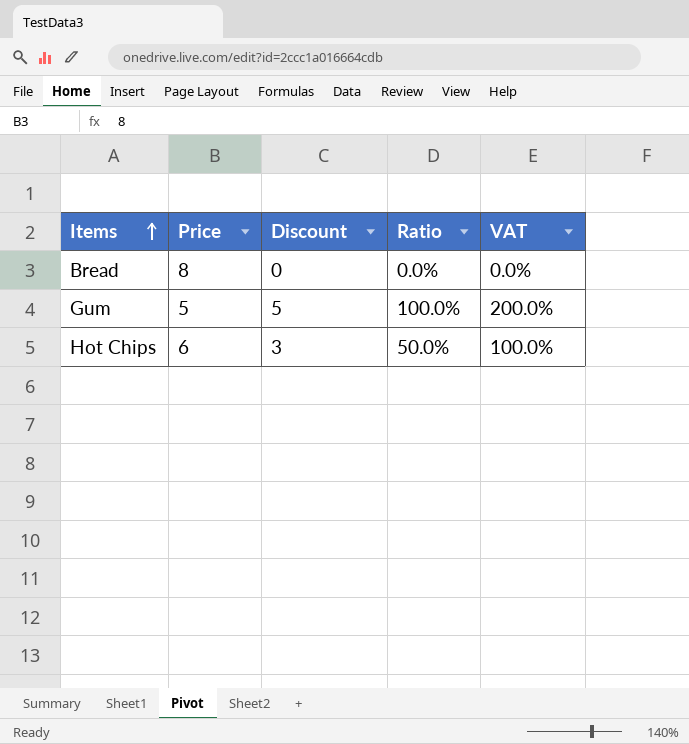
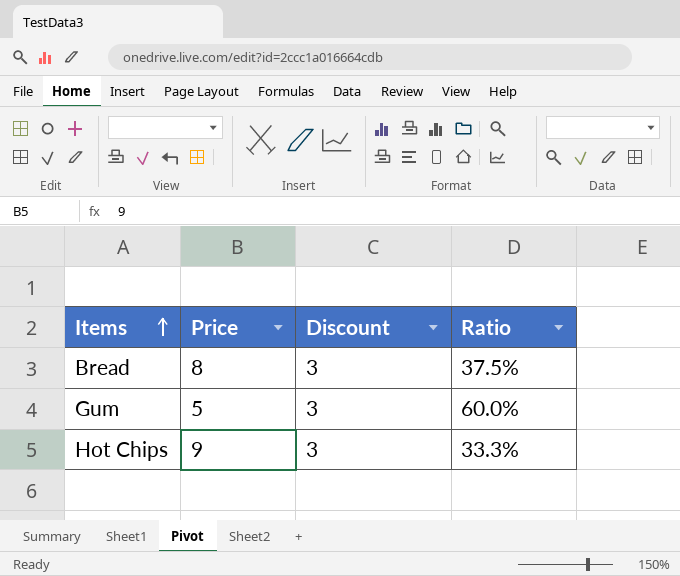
column VAT | formula: [Ratio] * 2 -> none
Bread | Discount: 0 -> 3
Bread | Ratio: 0.0% -> 37.5%
Gum | Discount: 5 -> 3
Gum | Ratio: 100.0% -> 60.0%
Hot Chips | Price: 6 -> 9
Hot Chips | Ratio: 50.0% -> 33.3%

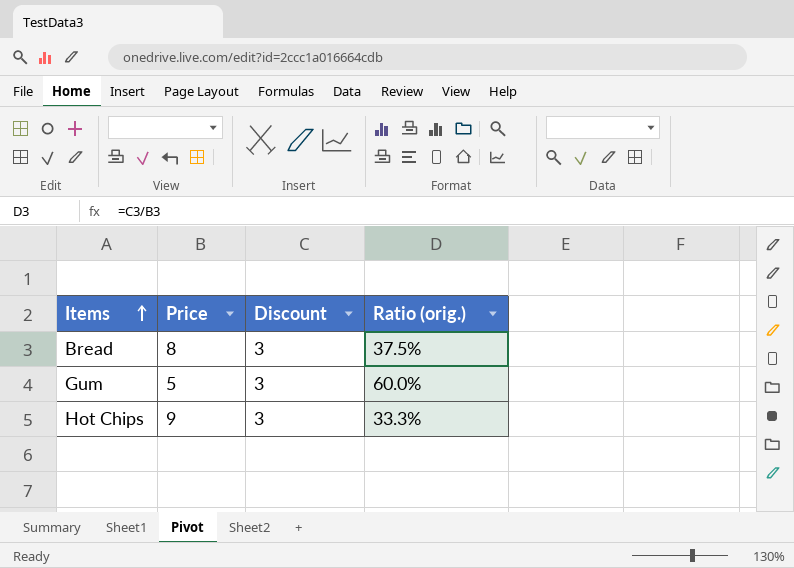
column name: Ratio -> Ratio (orig.)

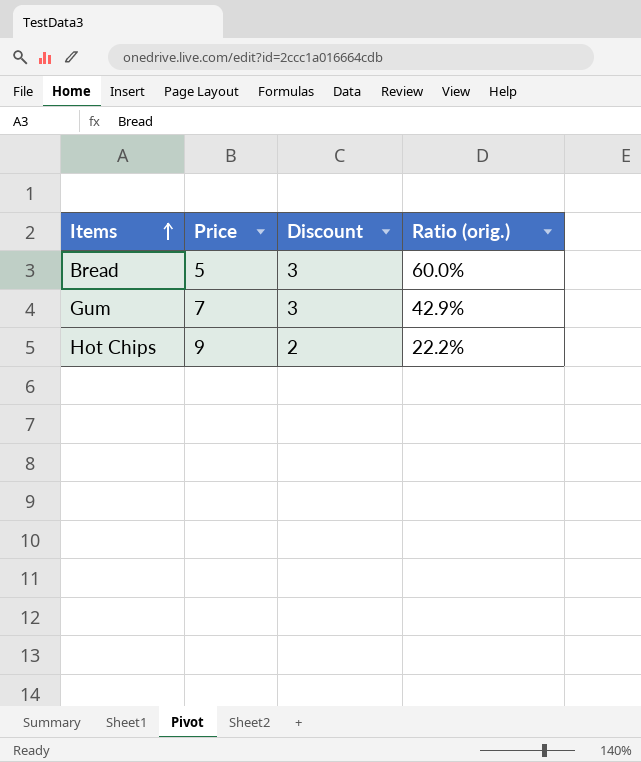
Bread | Price: 8 -> 5
Bread | Ratio (orig.): 37.5% -> 60.0%
Gum | Price: 5 -> 7
Gum | Ratio (orig.): 60.0% -> 42.9%
Hot Chips | Discount: 3 -> 2
Hot Chips | Ratio (orig.): 33.3% -> 22.2%

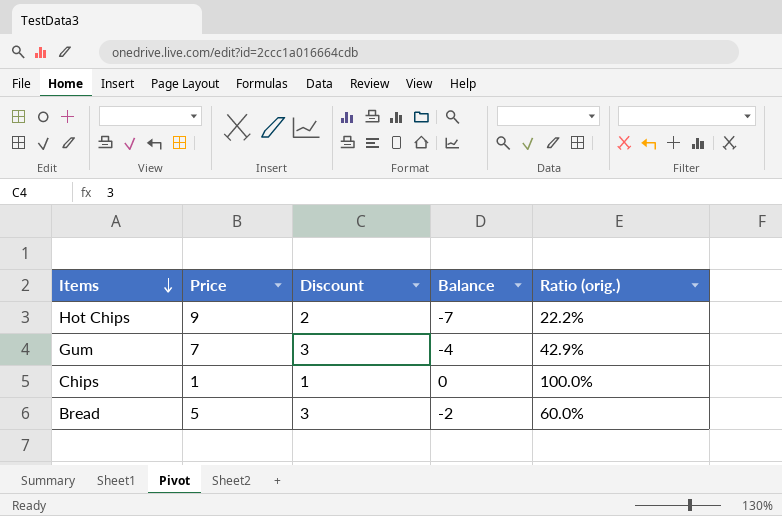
row order: Items ascending -> Items descending
column Balance | formula: none -> [Discount] - [Price]
row Chips: none -> 1 | 1 | 0 | 100.0%

